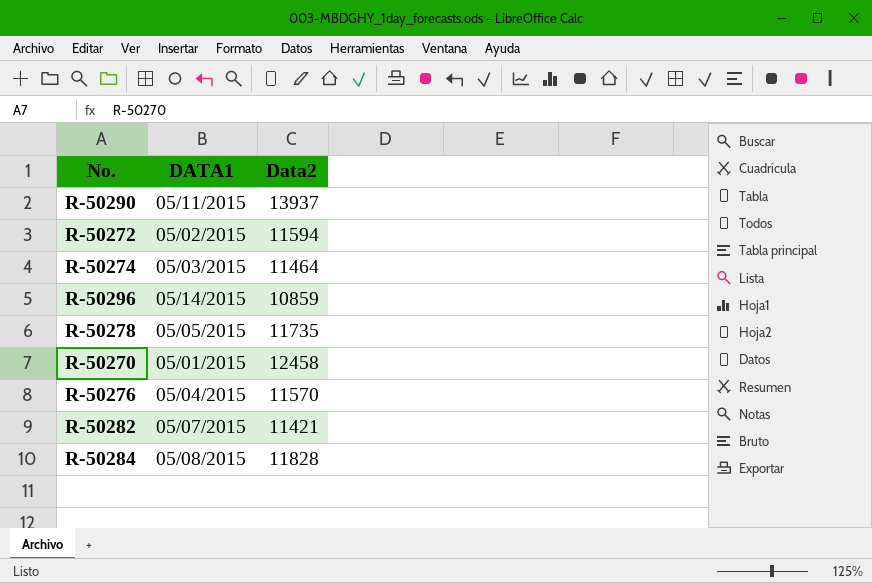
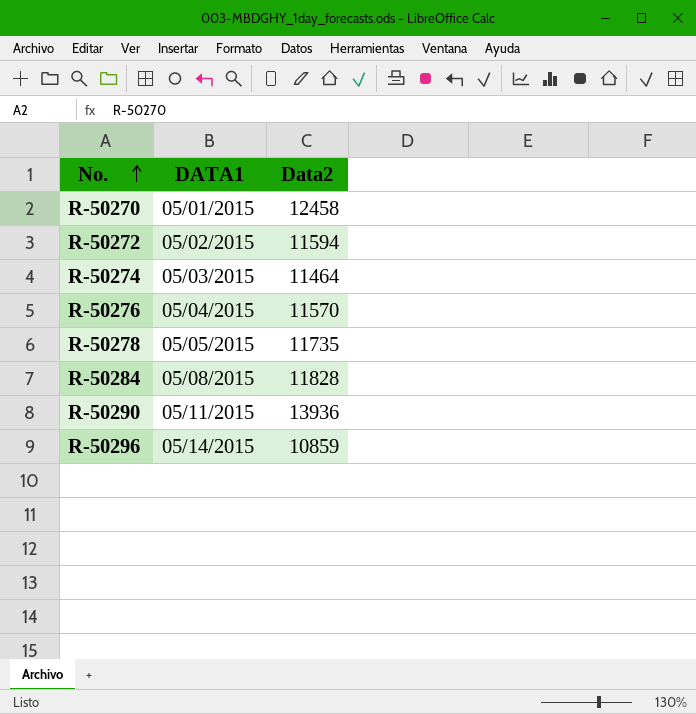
row order: none -> No. ascending
row R-50282: 05/07/2015 | 11421 -> none
R-50290 | Data2: 13937 -> 13936

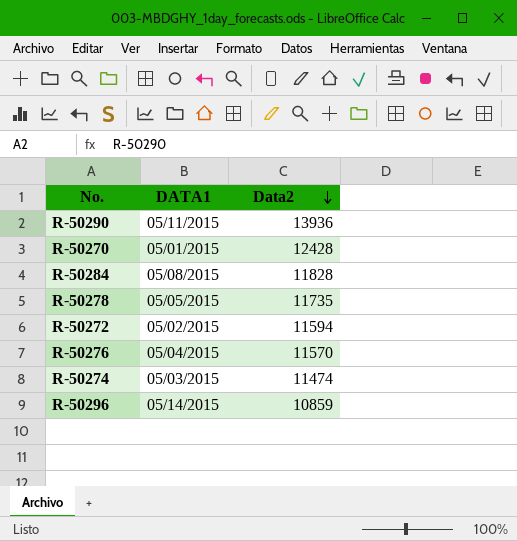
row order: No. ascending -> Data2 descending
R-50270 | Data2: 12458 -> 12428
R-50274 | Data2: 11464 -> 11474

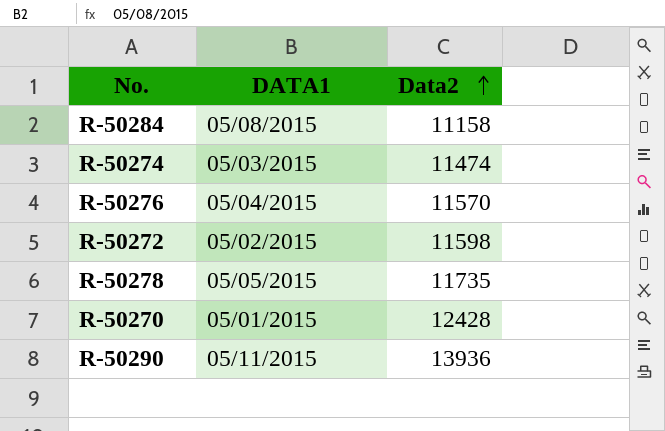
row order: Data2 descending -> Data2 ascending
row R-50296: 05/14/2015 | 10859 -> none
R-50284 | Data2: 11828 -> 11158
R-50272 | Data2: 11594 -> 11598

